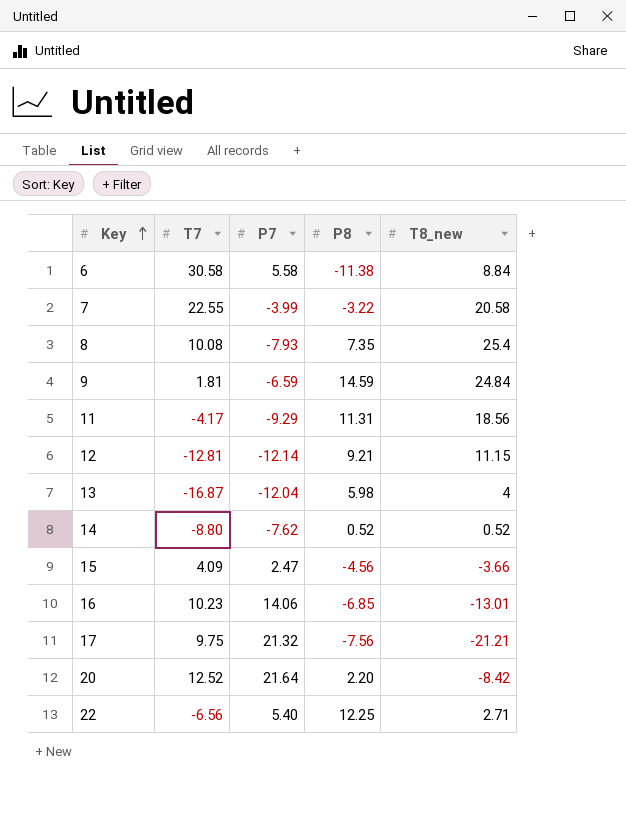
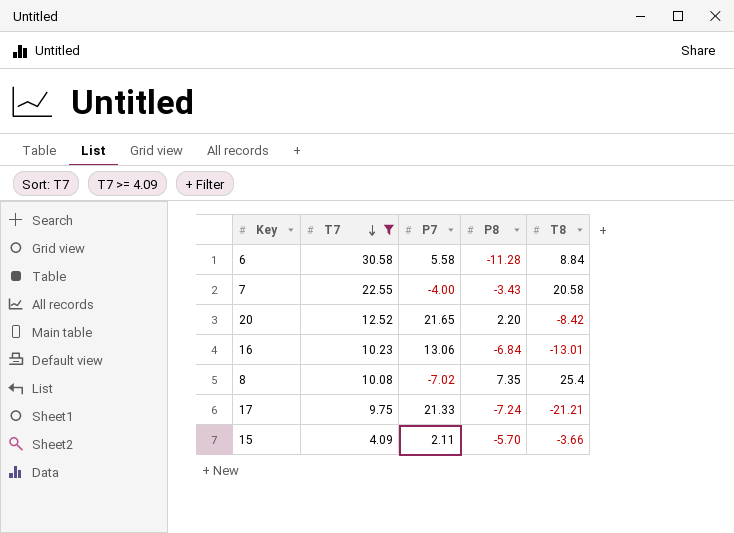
filter: none -> T7 >= 4.09
row order: Key ascending -> T7 descending
column name: T8_new -> T8
6 | P8: -11.38 -> -11.28
7 | P7: -3.99 -> -4.00
7 | P8: -3.22 -> -3.43
20 | P7: 21.64 -> 21.65
16 | P7: 14.06 -> 13.06
16 | P8: -6.85 -> -6.84
8 | P7: -7.93 -> -7.02
17 | P7: 21.32 -> 21.33
17 | P8: -7.56 -> -7.24
15 | P7: 2.47 -> 2.11
15 | P8: -4.56 -> -5.70

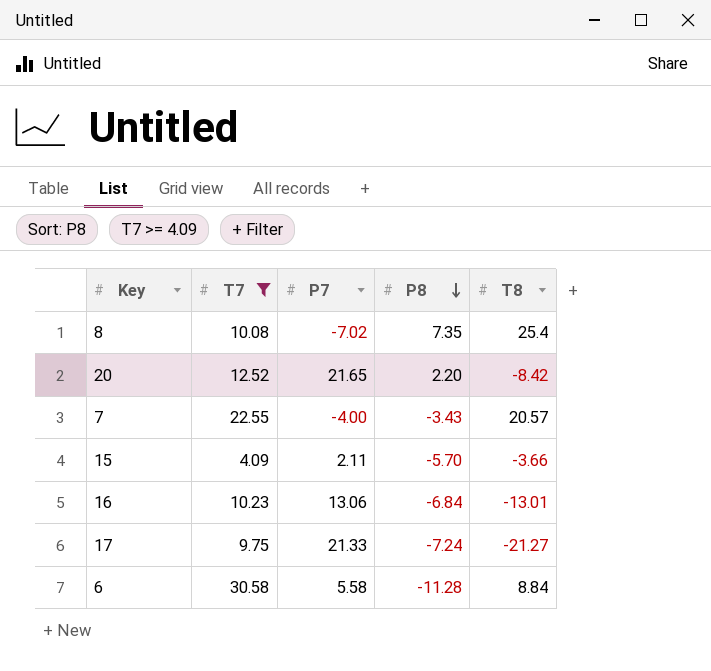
row order: T7 descending -> P8 descending
7 | T8: 20.58 -> 20.57
17 | T8: -21.21 -> -21.27

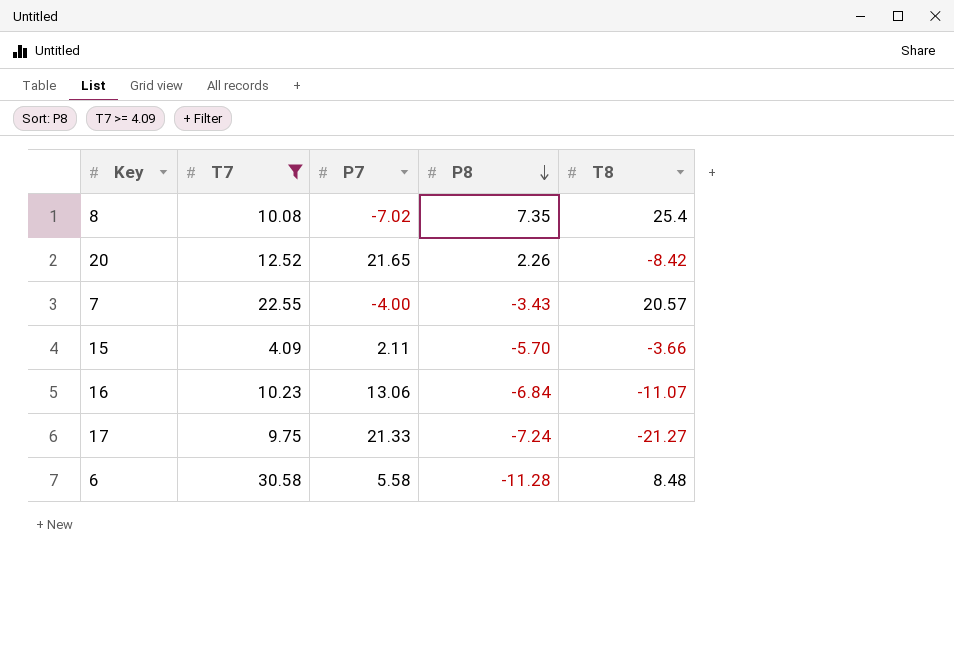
20 | P8: 2.20 -> 2.26
16 | T8: -13.01 -> -11.07
6 | T8: 8.84 -> 8.48

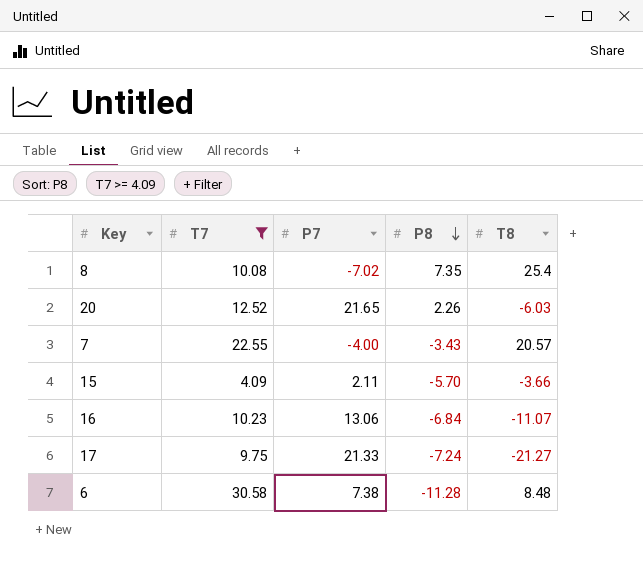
20 | T8: -8.42 -> -6.03
6 | P7: 5.58 -> 7.38

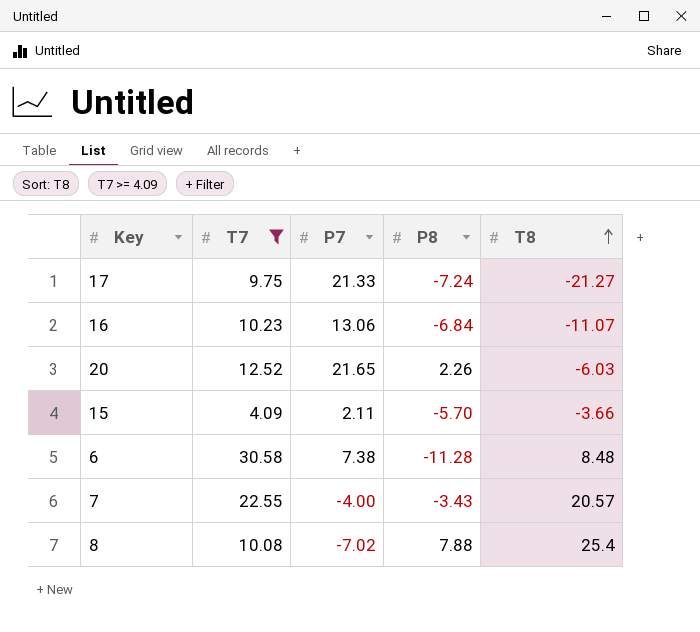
row order: P8 descending -> T8 ascending
8 | P8: 7.35 -> 7.88

